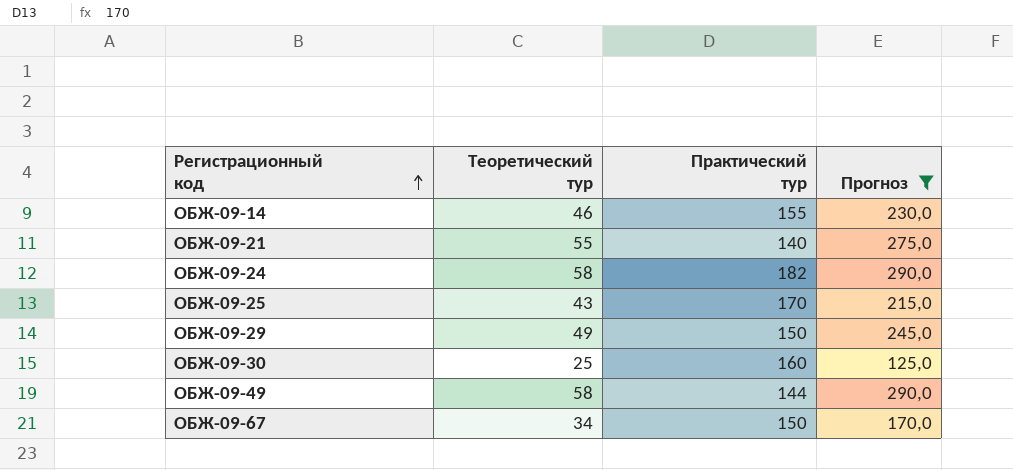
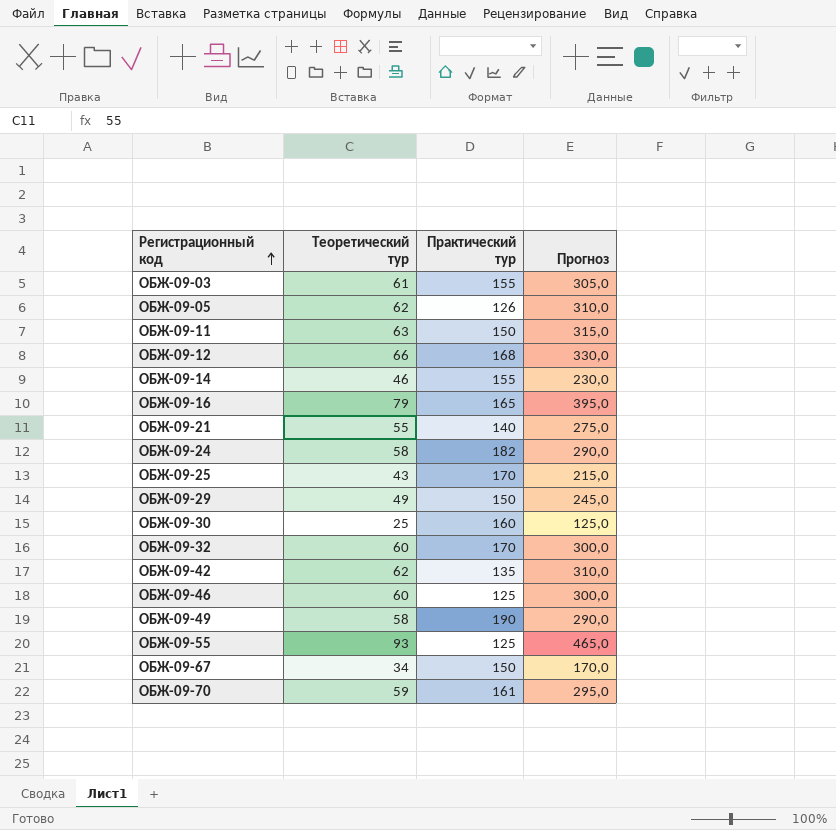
filter: Прогноз <= 290,0 -> none
ОБЖ-09-49 | Практический тур: 144 -> 190

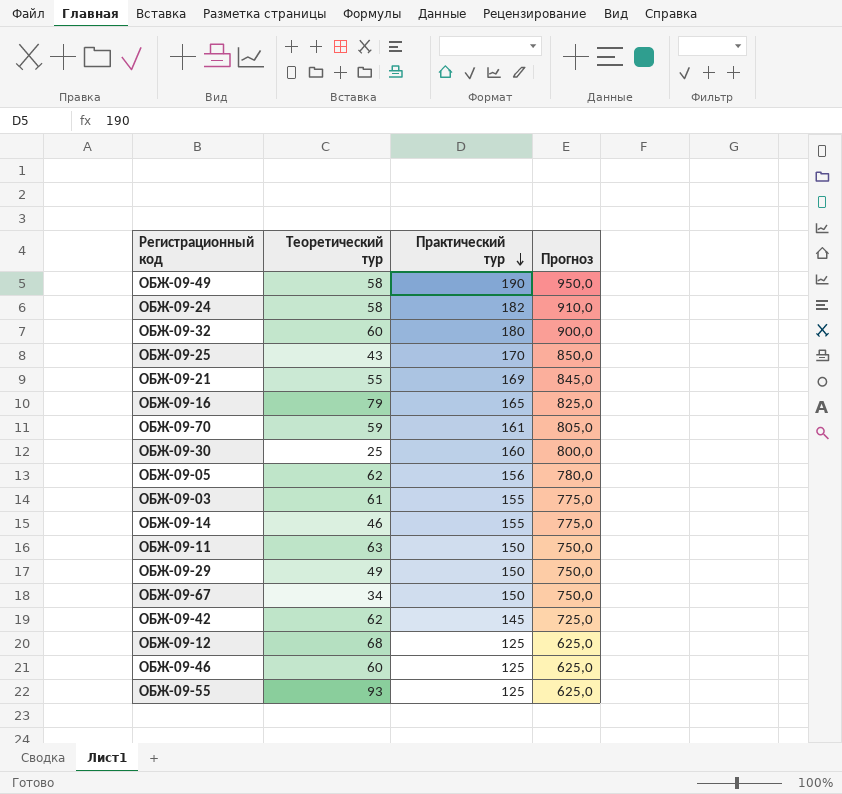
row order: Регистрационный код ascending -> Практический тур descending
column Прогноз | formula: [Теоретический тур] * 5 -> [Практический тур] * 5
ОБЖ-09-32 | Практический тур: 170 -> 180
ОБЖ-09-21 | Практический тур: 140 -> 169
ОБЖ-09-05 | Практический тур: 126 -> 156
ОБЖ-09-42 | Практический тур: 135 -> 145
ОБЖ-09-12 | Теоретический тур: 66 -> 68
ОБЖ-09-12 | Практический тур: 168 -> 125

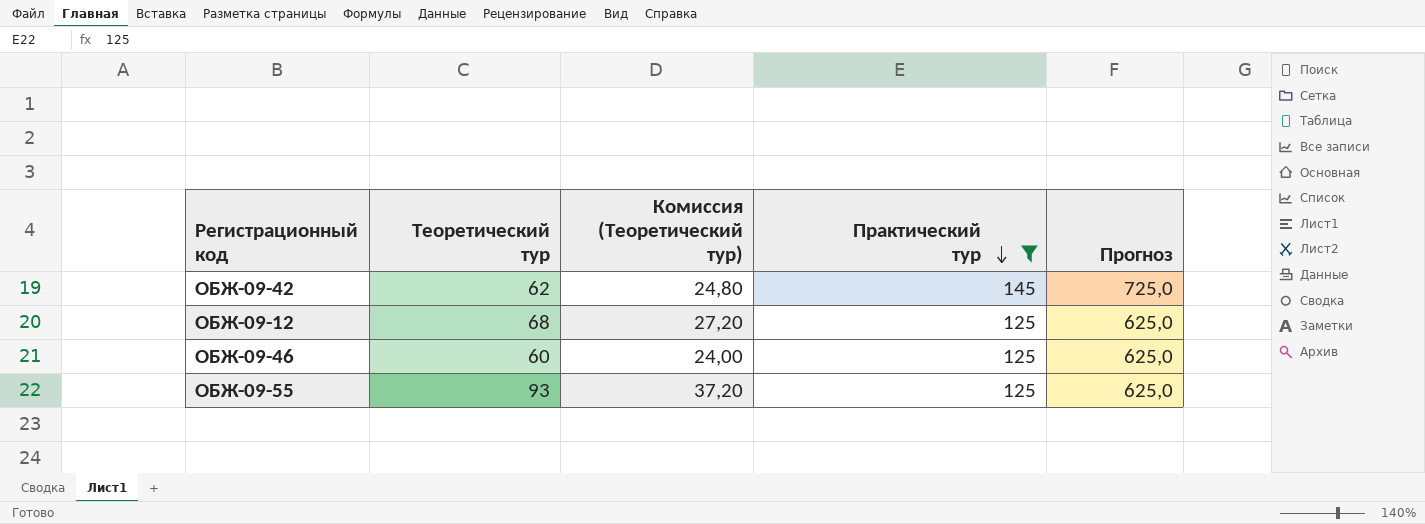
filter: none -> Практический тур <= 145
column Комиссия (Теоретический тур) | formula: none -> [Теоретический тур] * 0,4

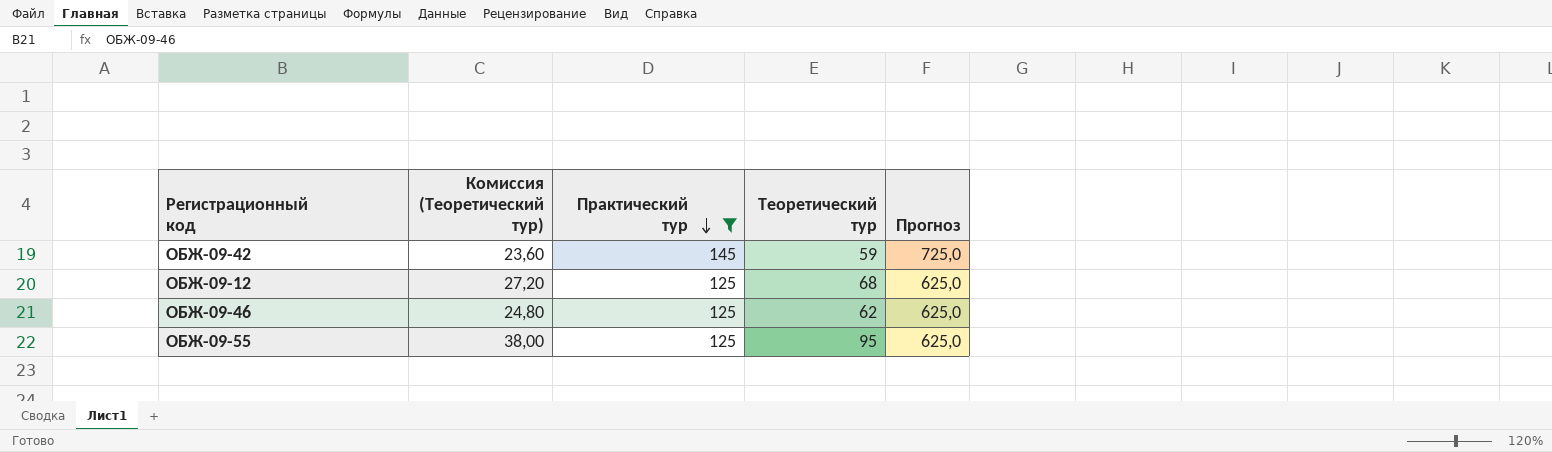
column Теоретический тур | position: 2 -> 4
ОБЖ-09-42 | Комиссия (Теоретический тур): 24,80 -> 23,60
ОБЖ-09-42 | Теоретический тур: 62 -> 59
ОБЖ-09-46 | Комиссия (Теоретический тур): 24,00 -> 24,80
ОБЖ-09-46 | Теоретический тур: 60 -> 62
ОБЖ-09-55 | Комиссия (Теоретический тур): 37,20 -> 38,00
ОБЖ-09-55 | Теоретический тур: 93 -> 95

